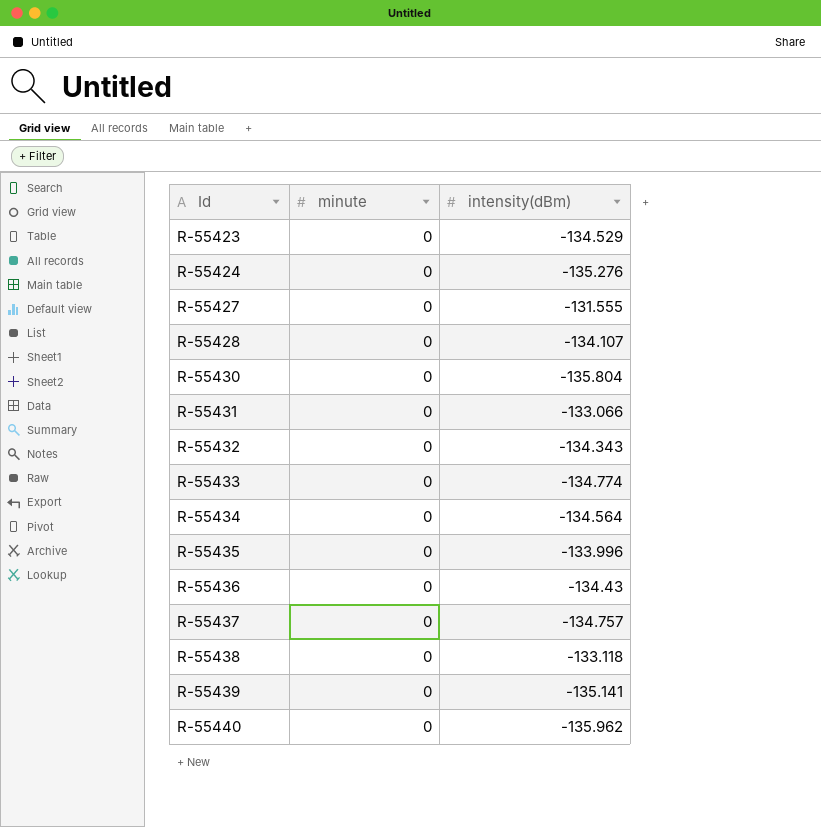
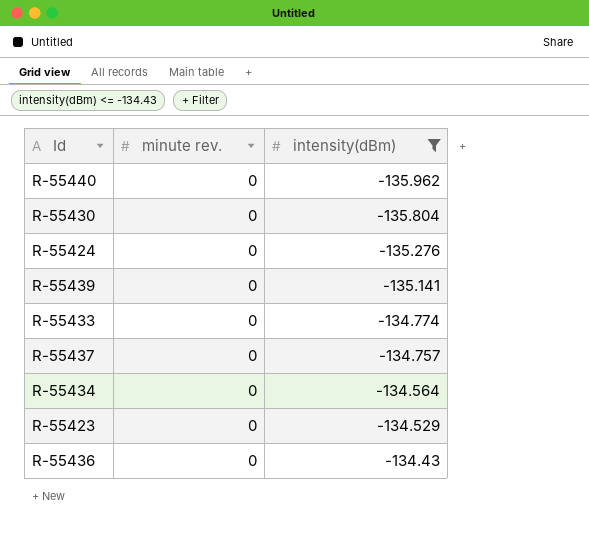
filter: none -> intensity(dBm) <= -134.43
row order: Id ascending -> intensity(dBm) ascending
column name: minute -> minute rev.

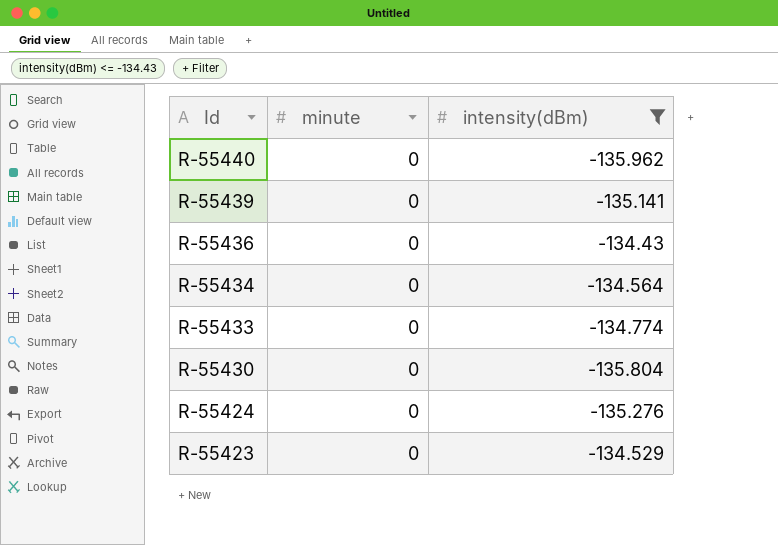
row order: intensity(dBm) ascending -> Id descending
column name: minute rev. -> minute
row R-55437: 0 | -134.757 -> none

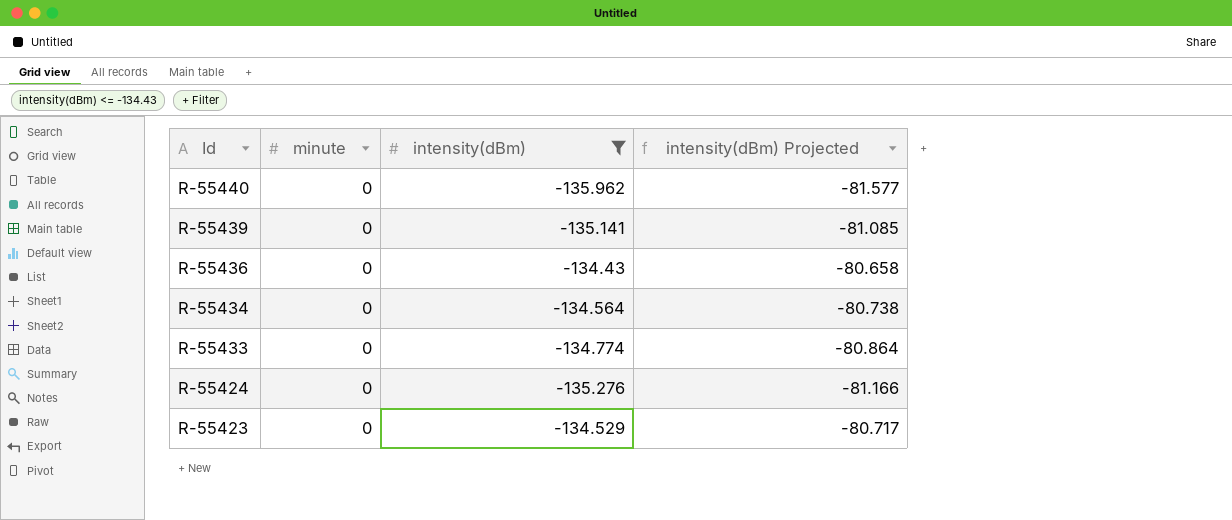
column intensity(dBm) Projected | formula: none -> [intensity(dBm)] * 0.6
row R-55430: 0 | -135.804 -> none

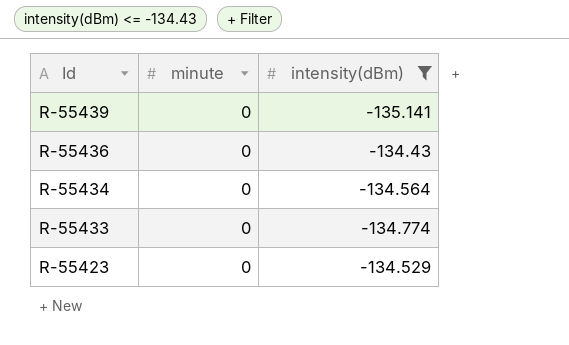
column intensity(dBm) Projected | formula: [intensity(dBm)] * 0.6 -> none
row R-55440: 0 | -135.962 | -81.577 -> none
row R-55424: 0 | -135.276 | -81.166 -> none

